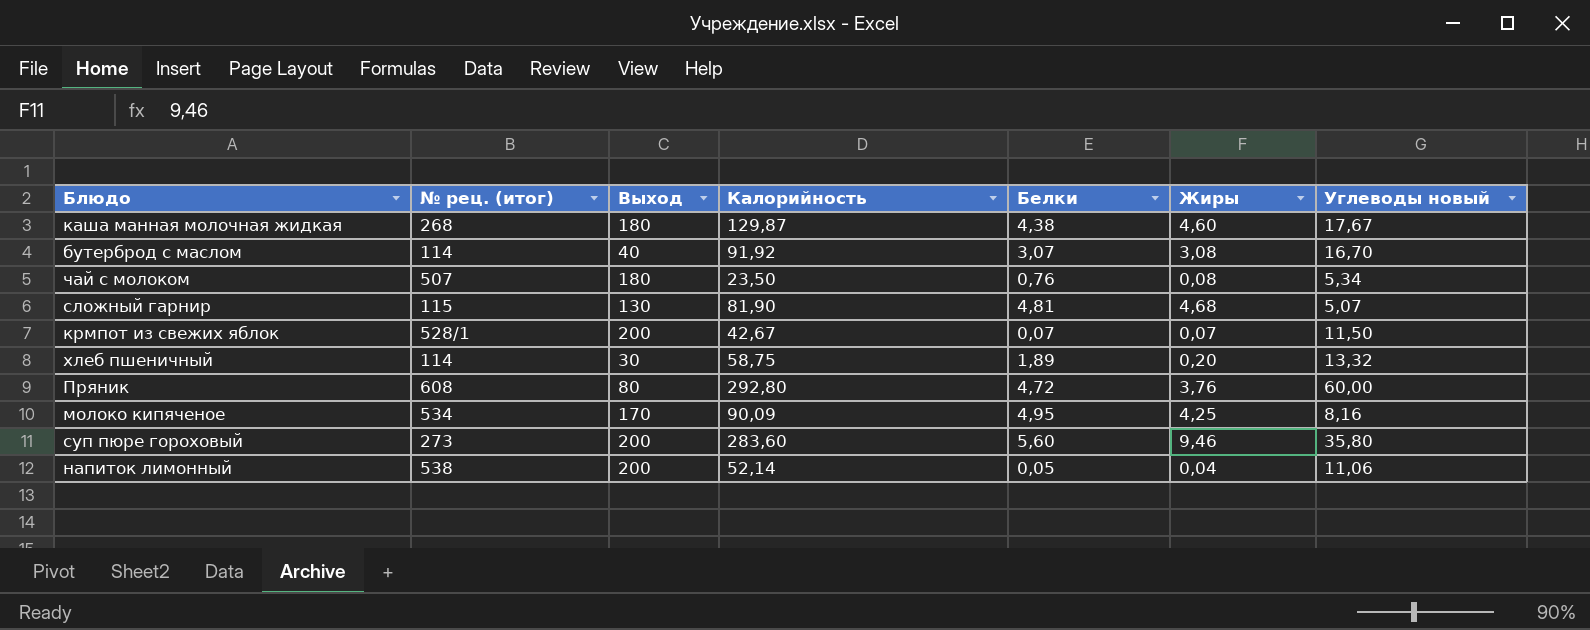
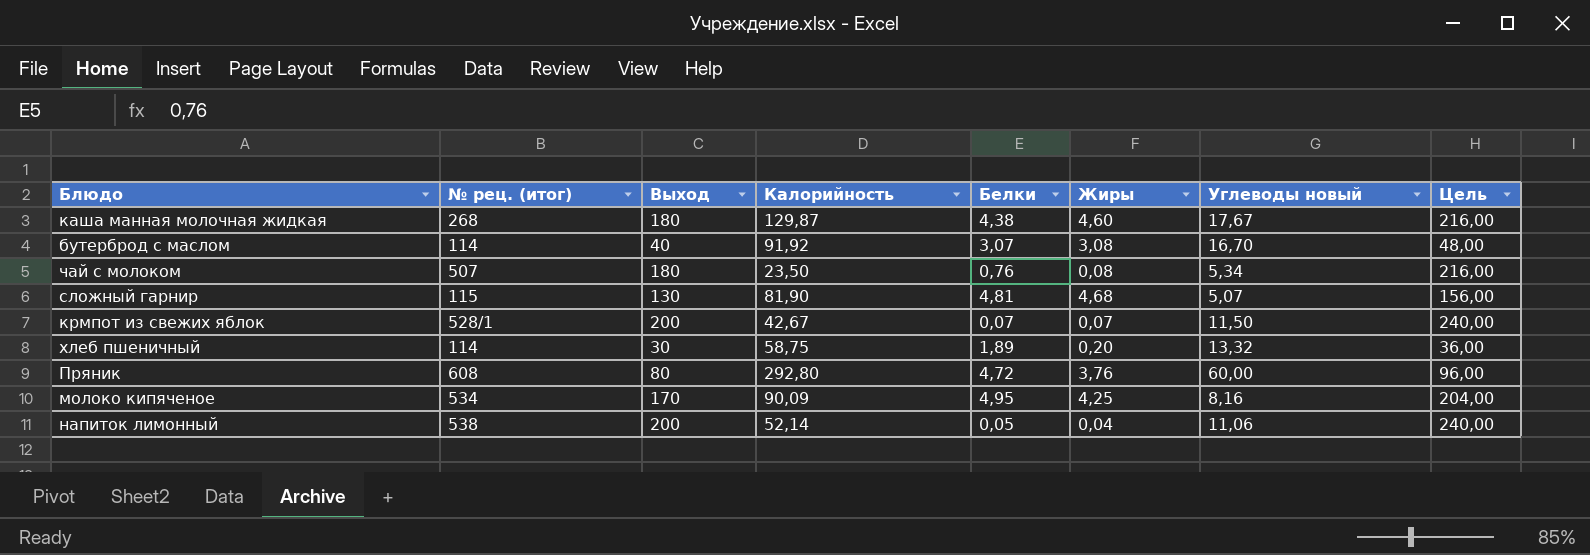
column Цель | formula: none -> [Выход] * 1,2
row суп пюре гороховый: 273 | 200 | 283,60 | 5,60 | 9,46 | 35,80 -> none

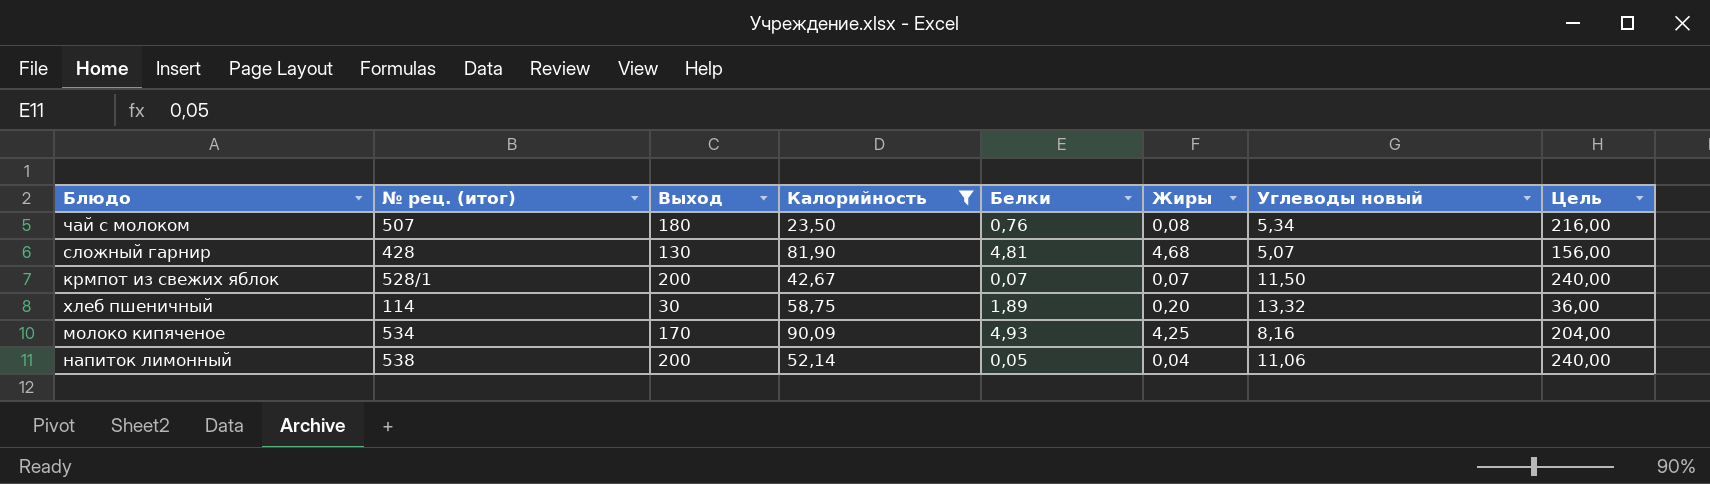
filter: none -> Калорийность <= 90,09
сложный гарнир | № рец. (итог): 115 -> 428
молоко кипяченое | Белки: 4,95 -> 4,93

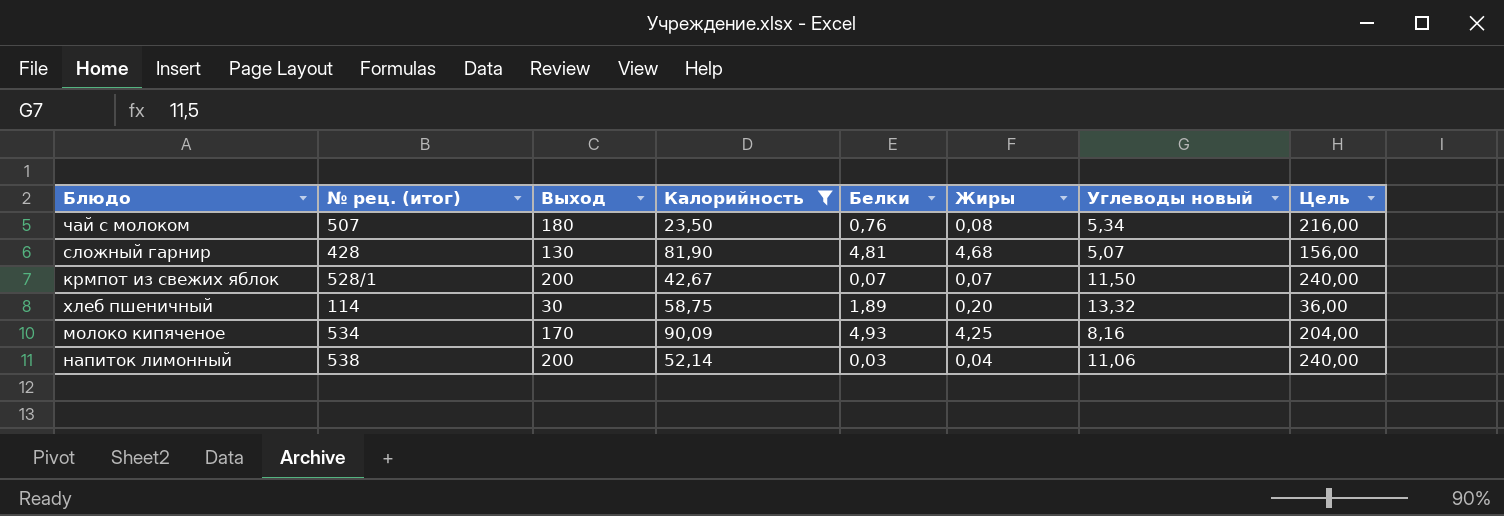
напиток лимонный | Белки: 0,05 -> 0,03

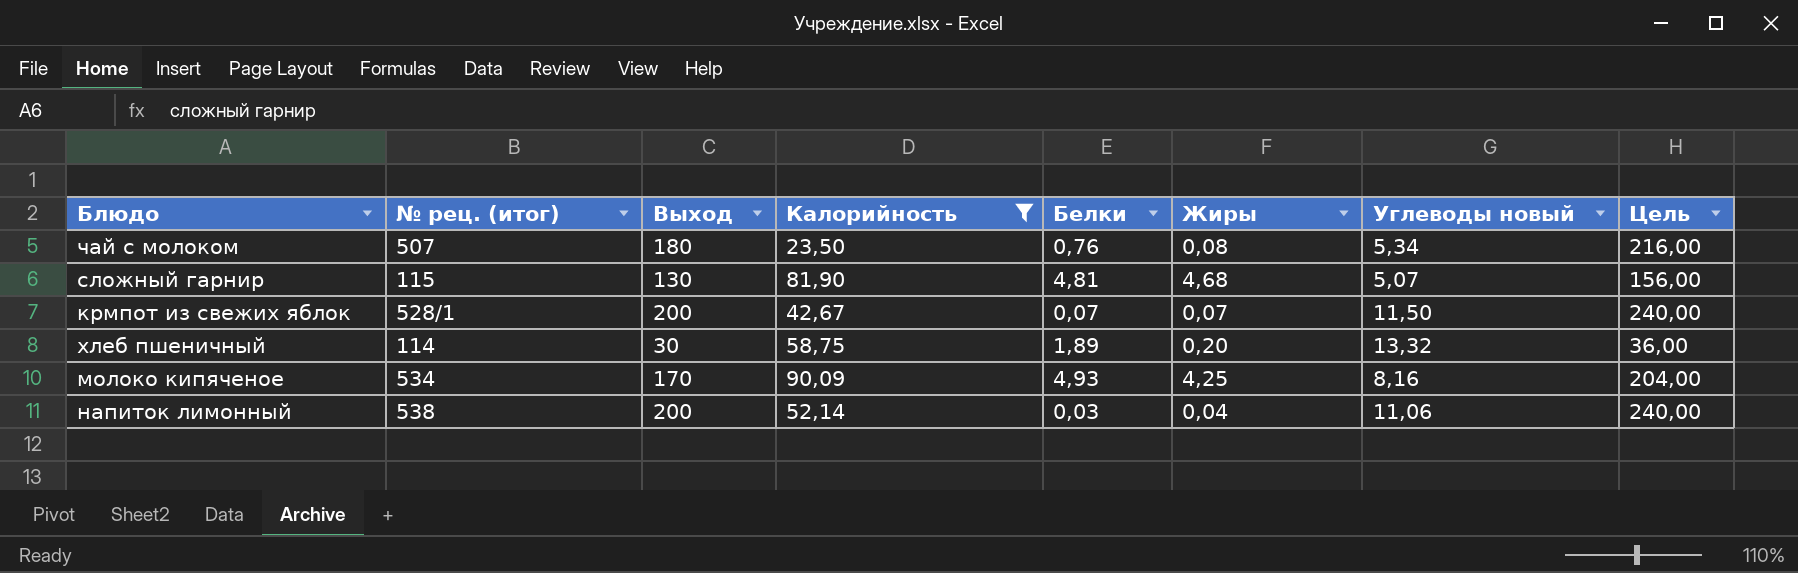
сложный гарнир | № рец. (итог): 428 -> 115

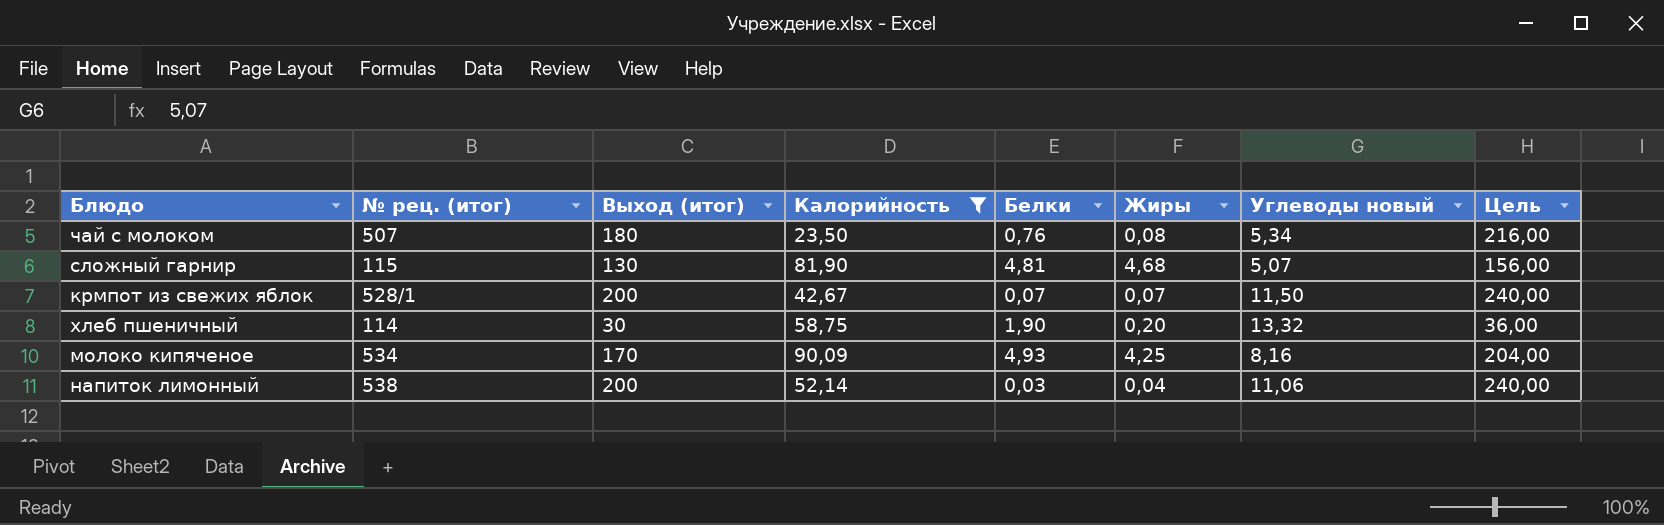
column name: Выход -> Выход (итог)
хлеб пшеничный | Белки: 1,89 -> 1,90

